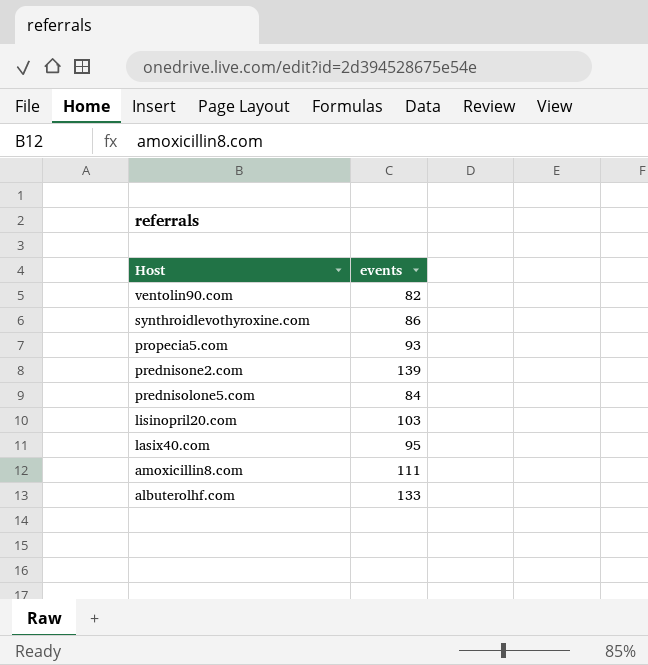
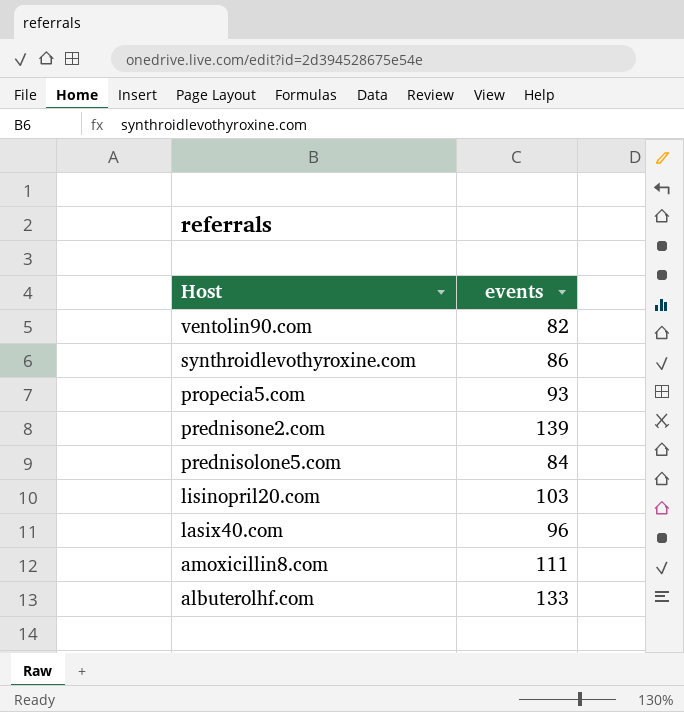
lasix40.com | events: 95 -> 96

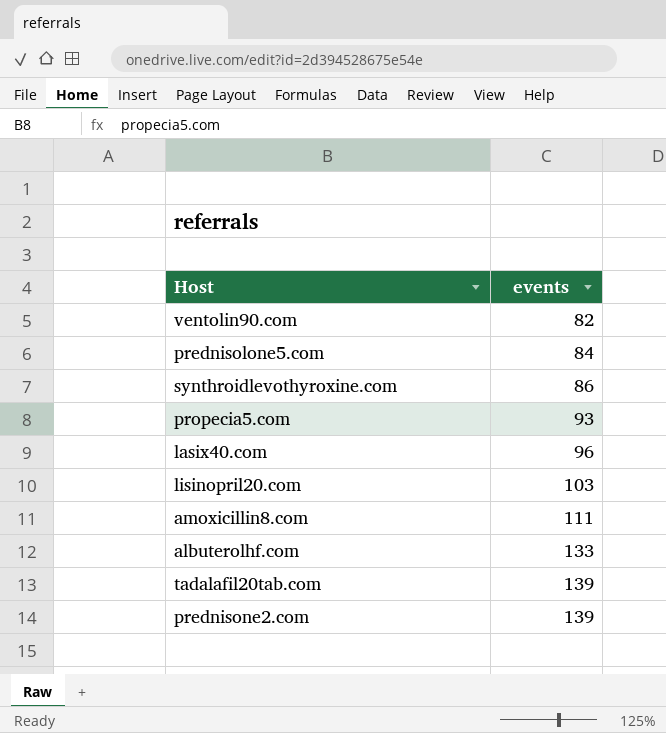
row order: Host descending -> events ascending
row tadalafil20tab.com: none -> 139

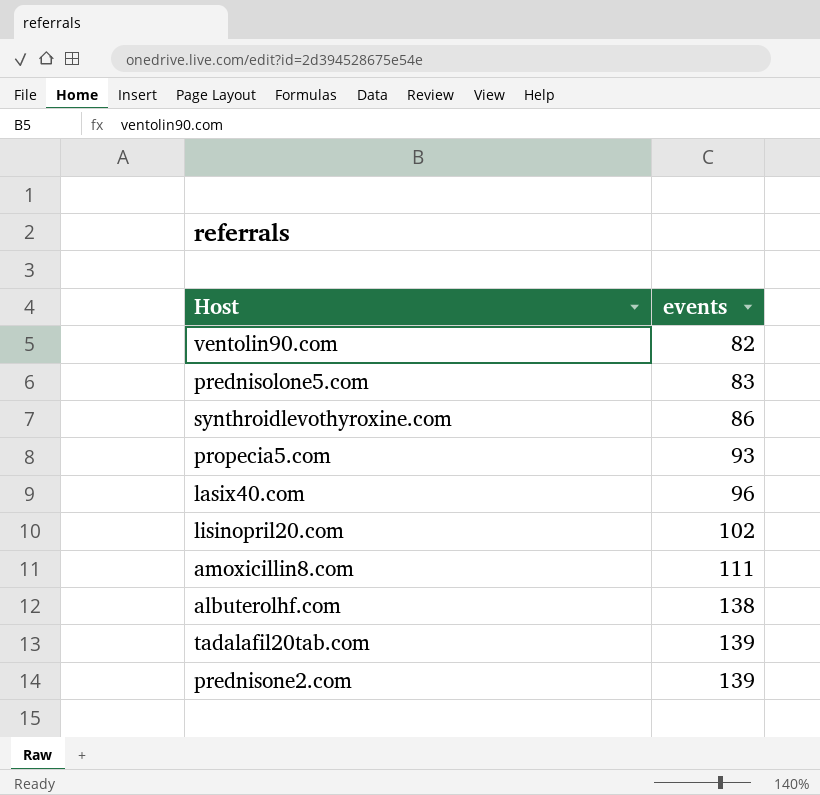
prednisolone5.com | events: 84 -> 83
lisinopril20.com | events: 103 -> 102
albuterolhf.com | events: 133 -> 138

